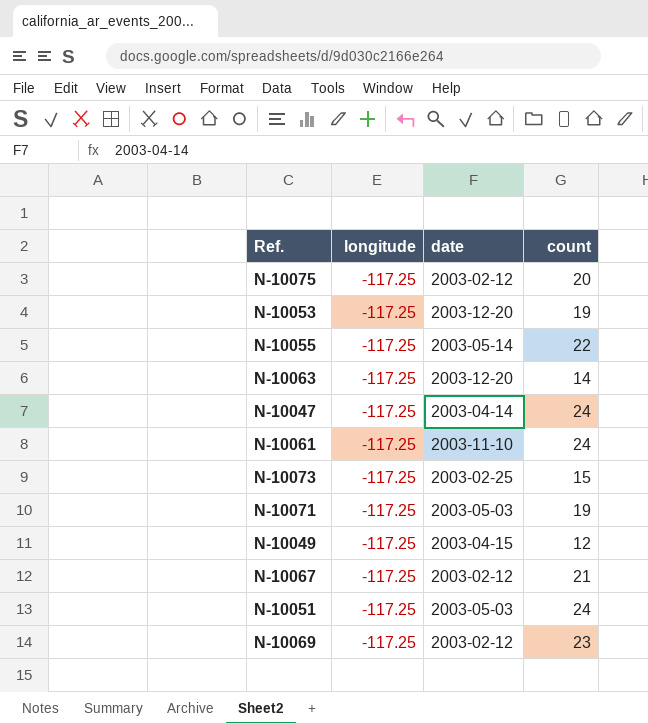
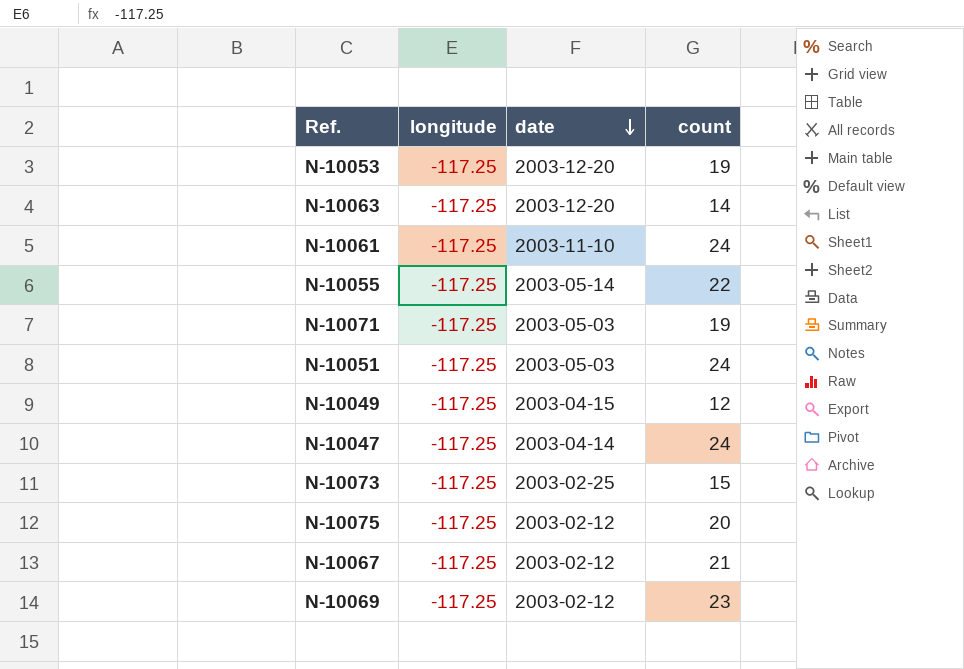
row order: none -> date descending

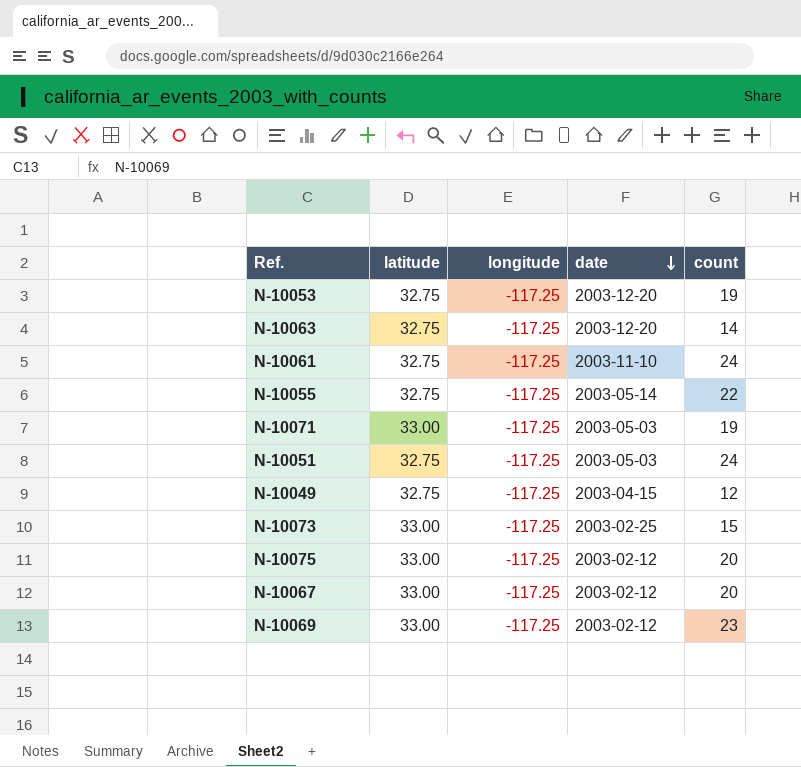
column latitude | position: none -> 2
row N-10047: -117.25 | 2003-04-14 | 24 -> none
N-10067 | count: 21 -> 20

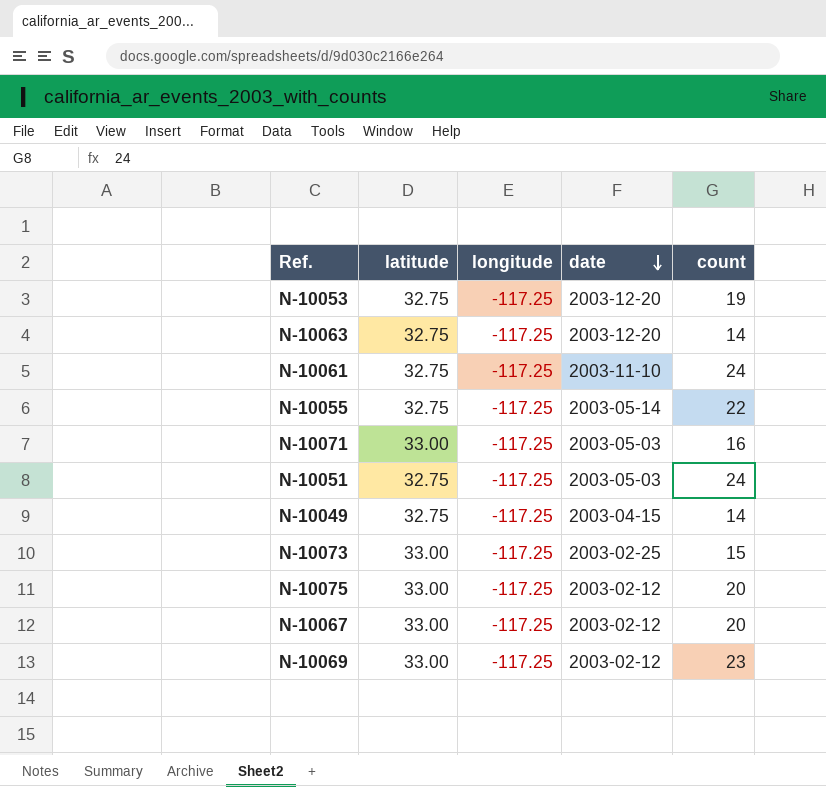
N-10071 | count: 19 -> 16
N-10049 | count: 12 -> 14

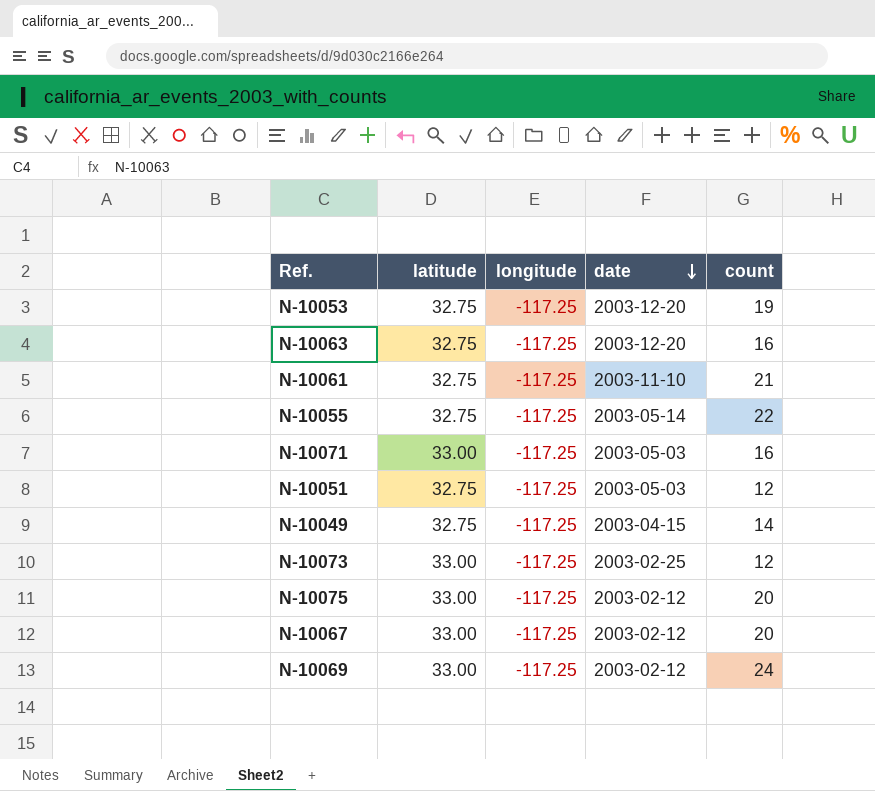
N-10063 | count: 14 -> 16
N-10061 | count: 24 -> 21
N-10051 | count: 24 -> 12
N-10073 | count: 15 -> 12
N-10069 | count: 23 -> 24

